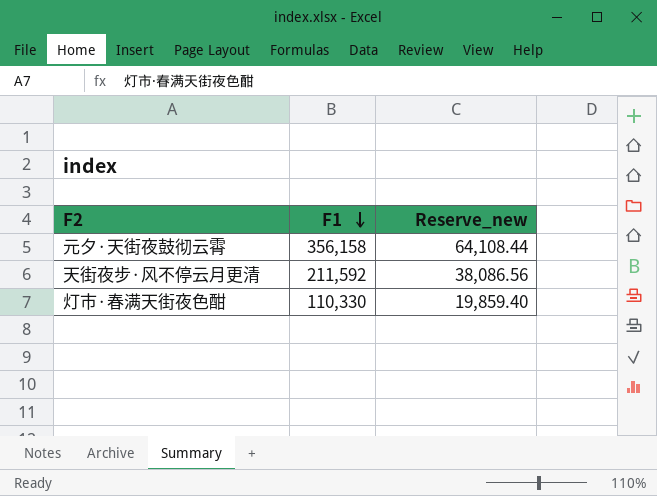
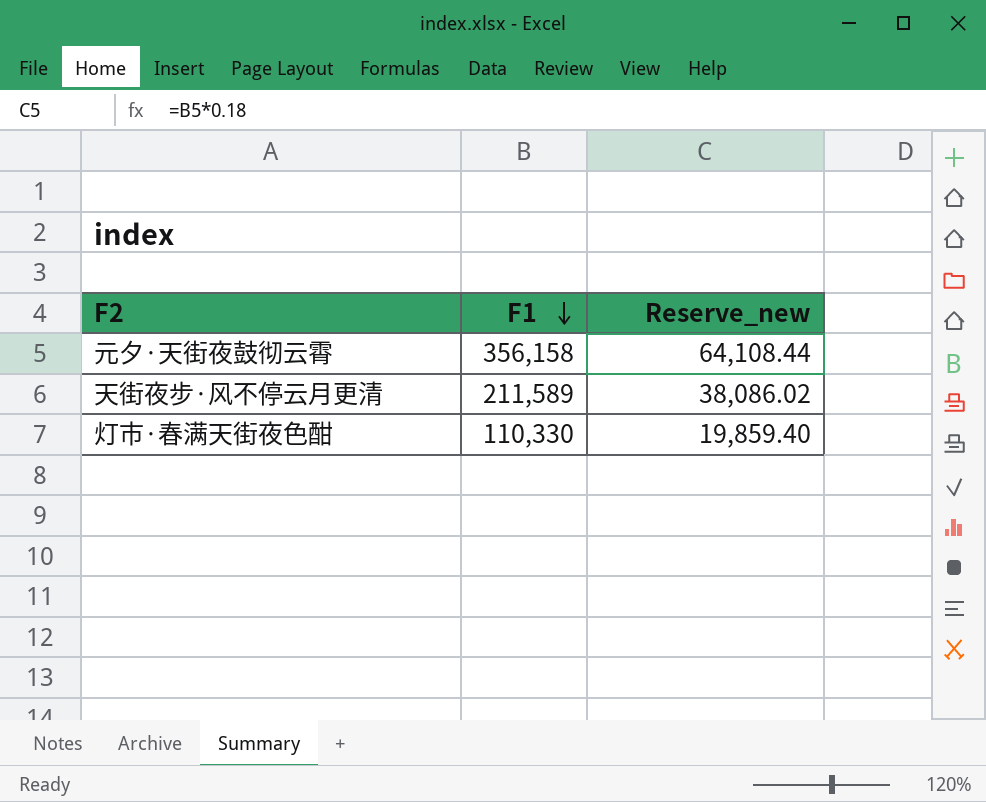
天街夜步·风不停云月更清 | F1: 211,592 -> 211,589
天街夜步·风不停云月更清 | Reserve_new: 38,086.56 -> 38,086.02

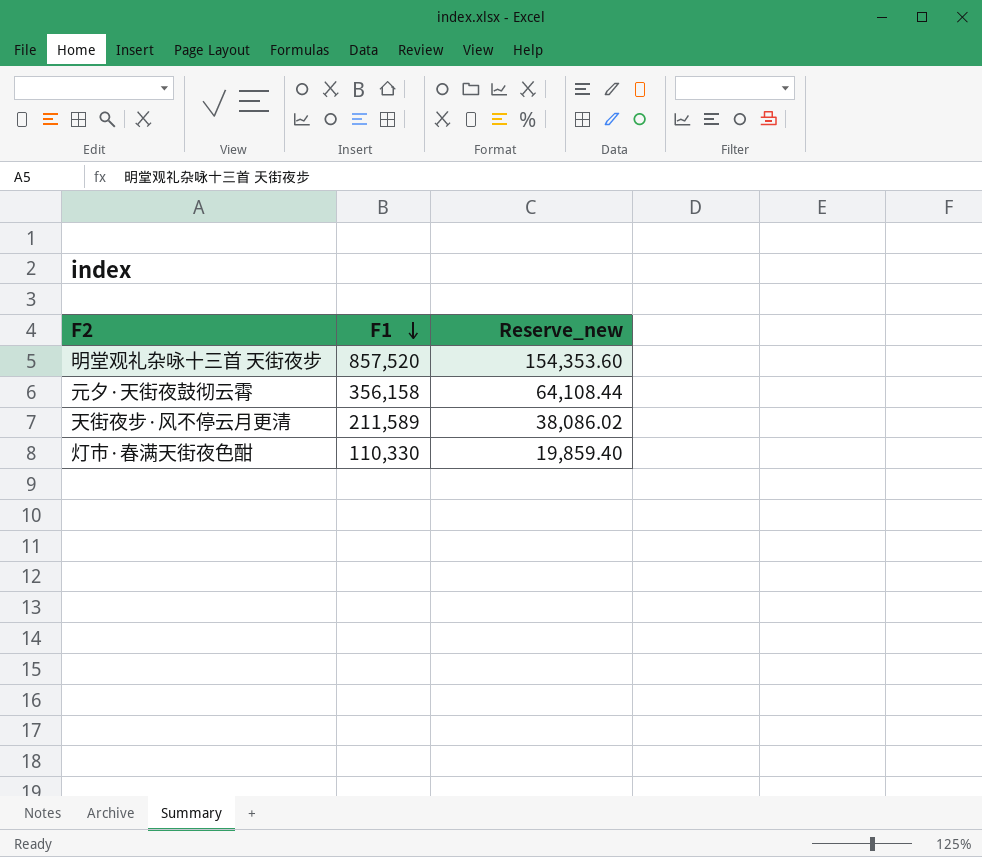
row 明堂观礼杂咏十三首 天街夜步: none -> 857,520 | 154,353.60

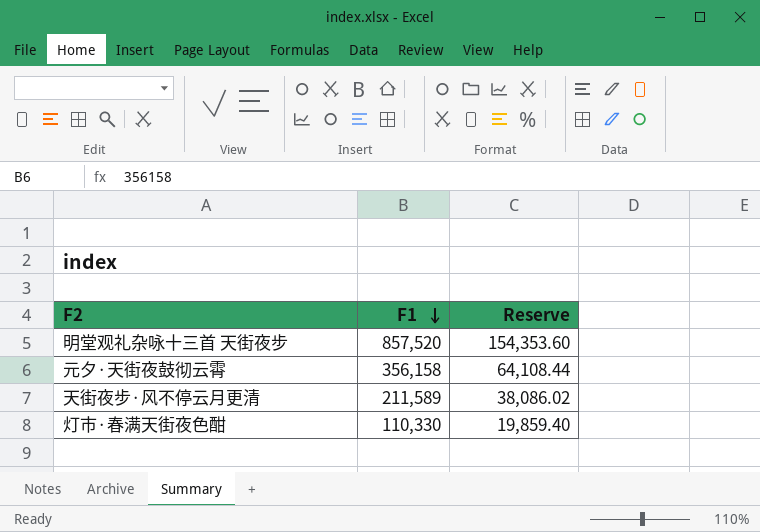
column name: Reserve_new -> Reserve

